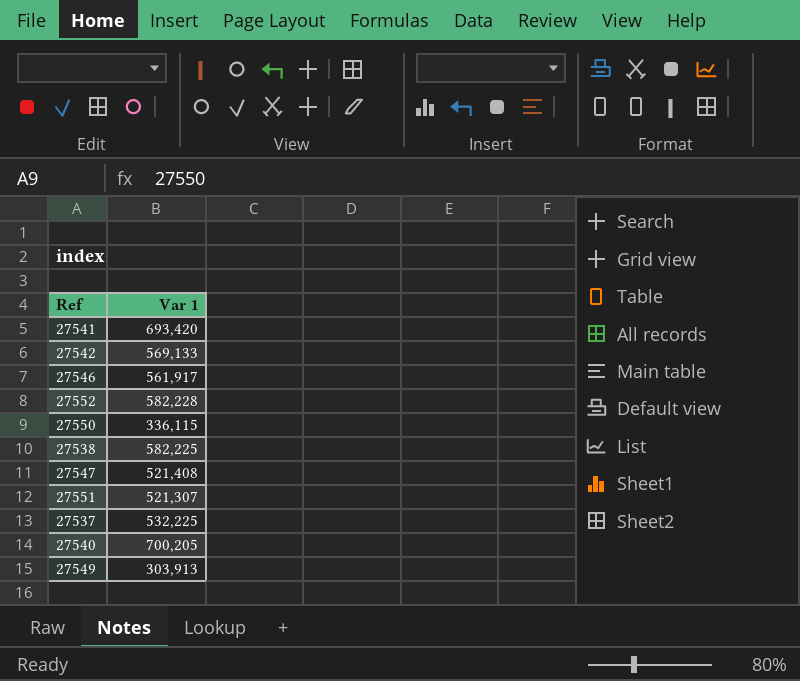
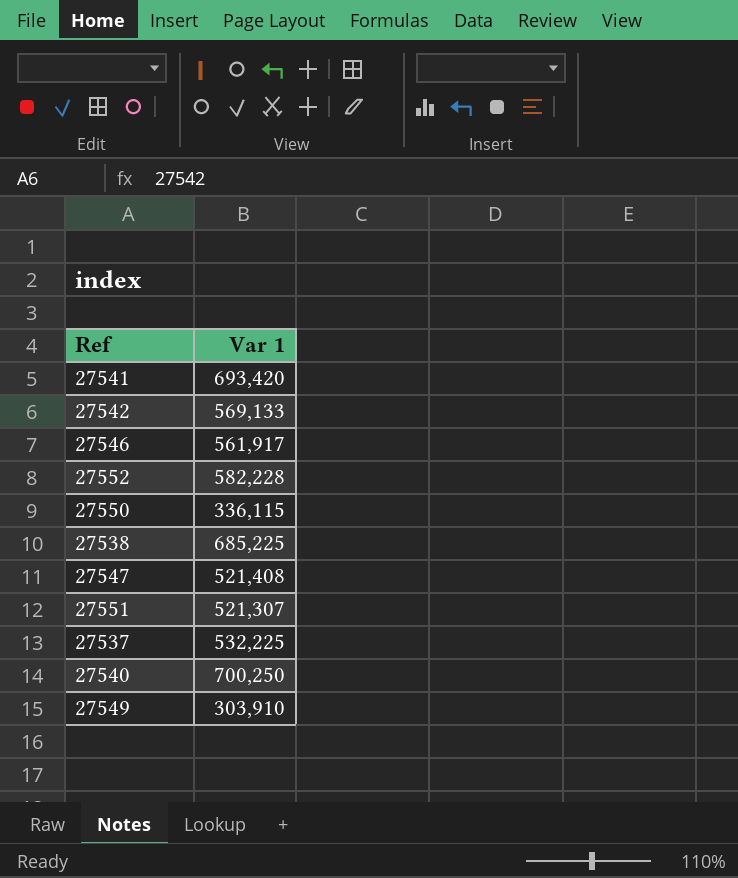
27538 | Var 1: 582,225 -> 685,225
27540 | Var 1: 700,205 -> 700,250
27549 | Var 1: 303,913 -> 303,910

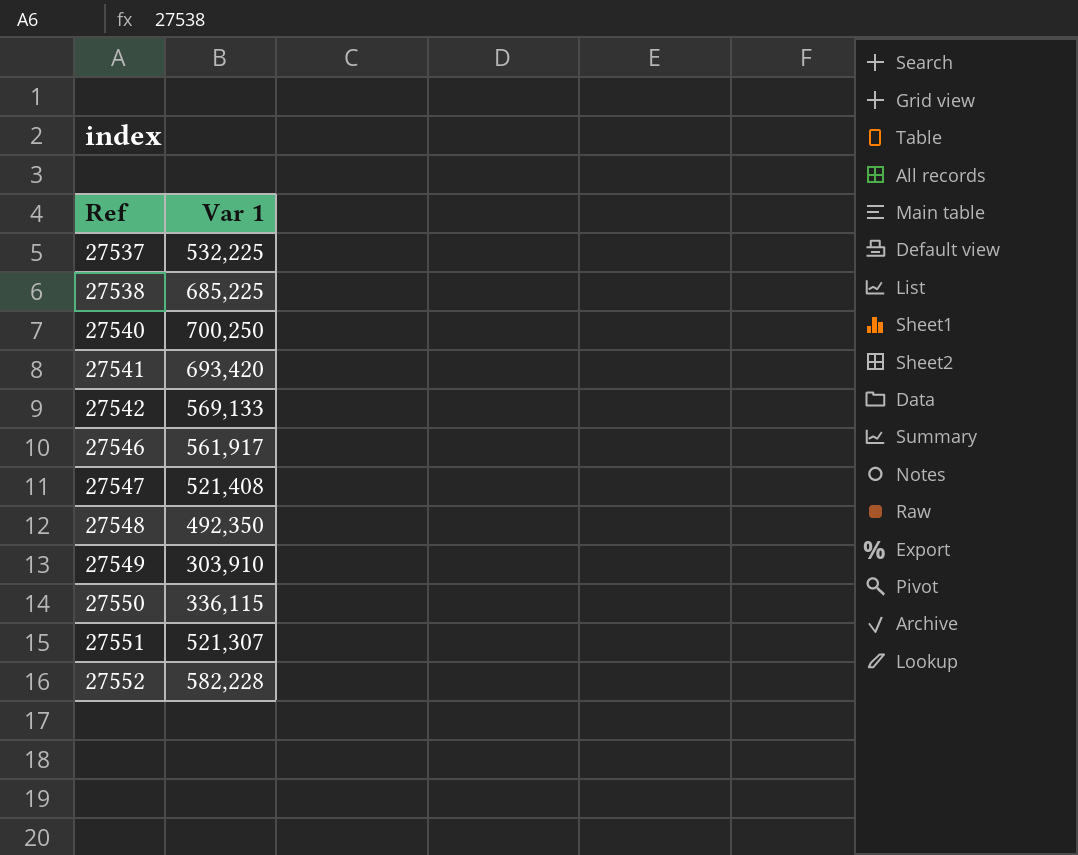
row order: none -> Ref ascending
row 27548: none -> 492,350

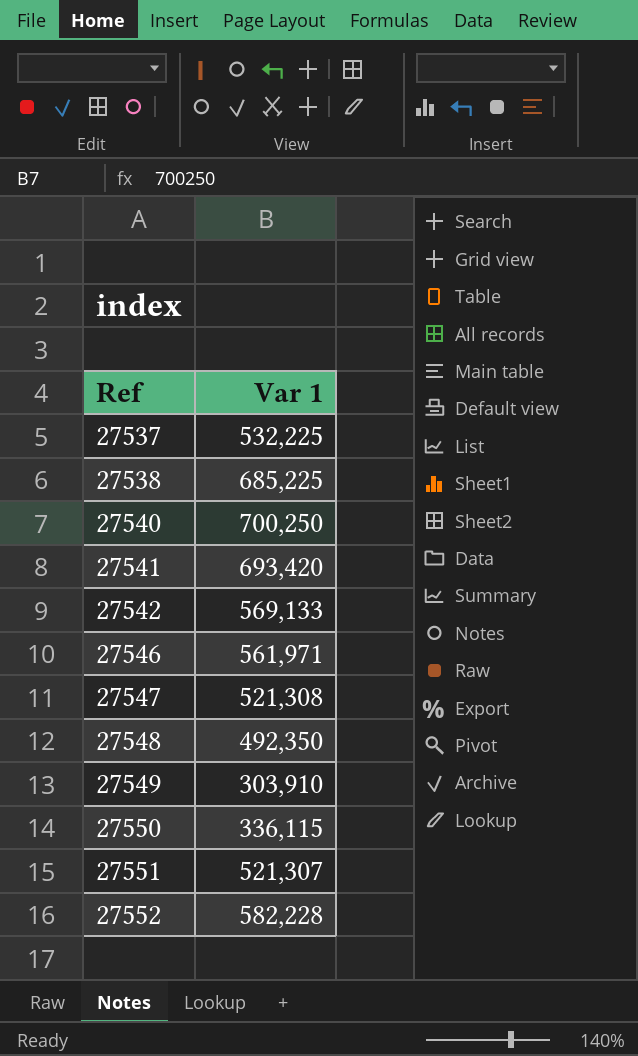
27546 | Var 1: 561,917 -> 561,971
27547 | Var 1: 521,408 -> 521,308

